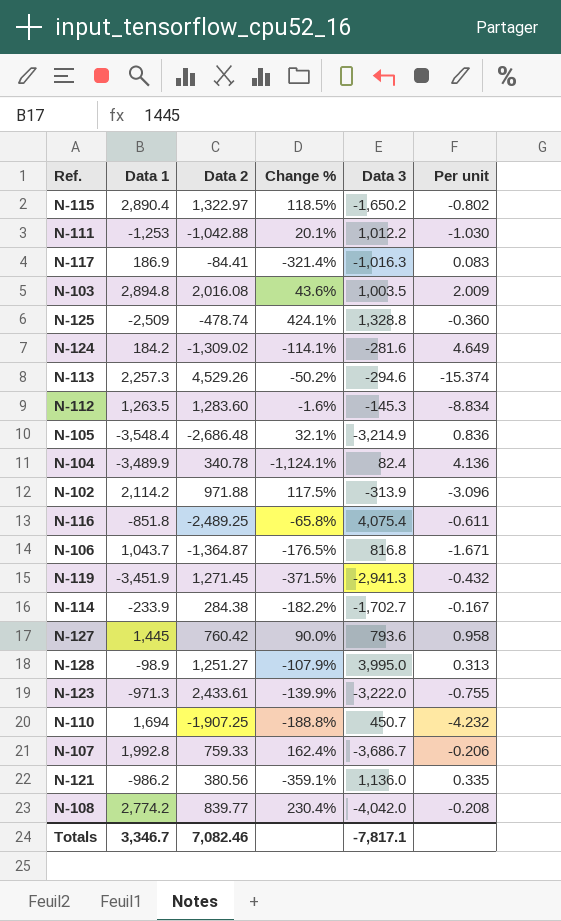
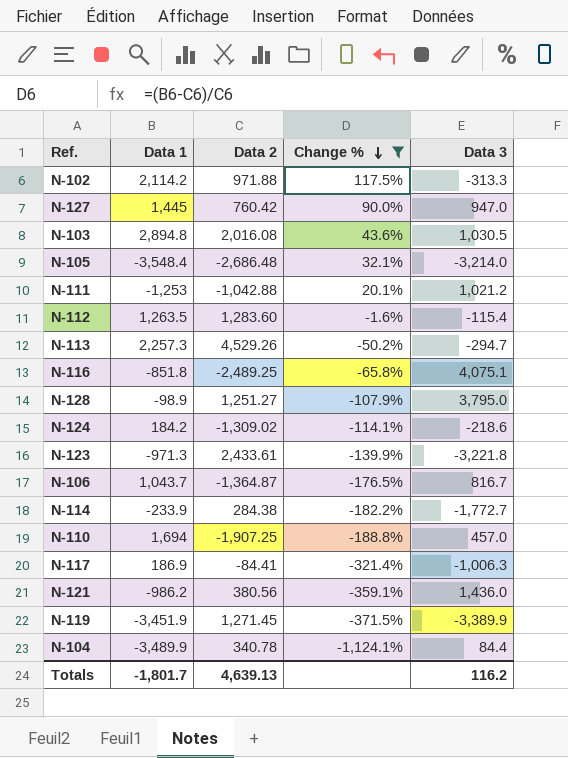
filter: none -> Change % <= 117.5%
row order: none -> Change % descending
column Per unit | formula: [Data 2] / [Data 3] -> none
N-102 | Data 3: -313.9 -> -313.3
N-127 | Data 3: 793.6 -> 947.0
N-103 | Data 3: 1,003.5 -> 1,030.5
N-105 | Data 3: -3,214.9 -> -3,214.0
N-111 | Data 3: 1,012.2 -> 1,021.2
N-112 | Data 3: -145.3 -> -115.4
N-113 | Data 3: -294.6 -> -294.7
N-116 | Data 3: 4,075.4 -> 4,075.1
N-128 | Data 3: 3,995.0 -> 3,795.0
N-124 | Data 3: -281.6 -> -218.6
N-123 | Data 3: -3,222.0 -> -3,221.8
N-106 | Data 3: 816.8 -> 816.7
N-114 | Data 3: -1,702.7 -> -1,772.7
N-110 | Data 3: 450.7 -> 457.0
N-117 | Data 3: -1,016.3 -> -1,006.3
N-121 | Data 3: 1,136.0 -> 1,436.0
N-119 | Data 3: -2,941.3 -> -3,389.9
N-104 | Data 3: 82.4 -> 84.4
Totals | Data 1: 3,346.7 -> -1,801.7
Totals | Data 2: 7,082.46 -> 4,639.13
Totals | Data 3: -7,817.1 -> 116.2

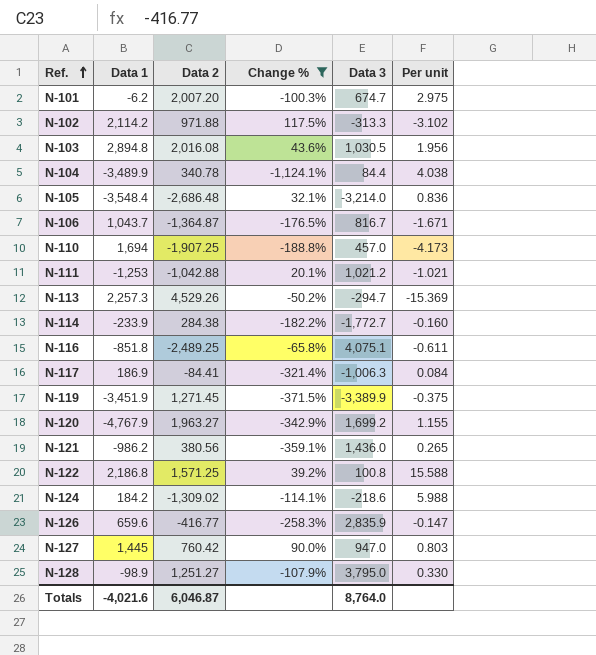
row order: Change % descending -> Ref. ascending
column Per unit | formula: none -> [Data 2] / [Data 3]
row N-112: 1,263.5 | 1,283.60 | -1.6% | -115.4 -> none
row N-123: -971.3 | 2,433.61 | -139.9% | -3,221.8 -> none
row N-101: none -> -6.2 | 2,007.20 | -100.3% | 674.7 | 2.975
row N-120: none -> -4,767.9 | 1,963.27 | -342.9% | 1,699.2 | 1.155
row N-122: none -> 2,186.8 | 1,571.25 | 39.2% | 100.8 | 15.588
row N-126: none -> 659.6 | -416.77 | -258.3% | 2,835.9 | -0.147
Totals | Data 1: -1,801.7 -> -4,021.6
Totals | Data 2: 4,639.13 -> 6,046.87
Totals | Data 3: 116.2 -> 8,764.0

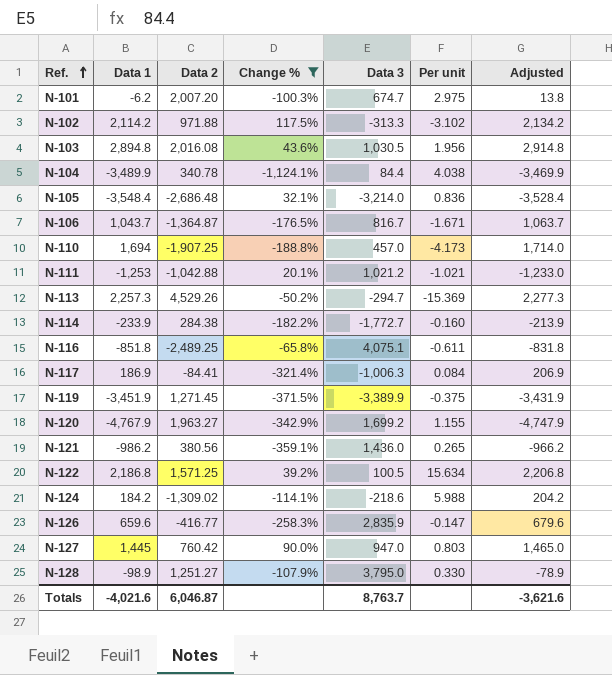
column Adjusted | formula: none -> [Data 1] + 20
N-122 | Data 3: 100.8 -> 100.5
N-122 | Per unit: 15.588 -> 15.634
Totals | Data 3: 8,764.0 -> 8,763.7

